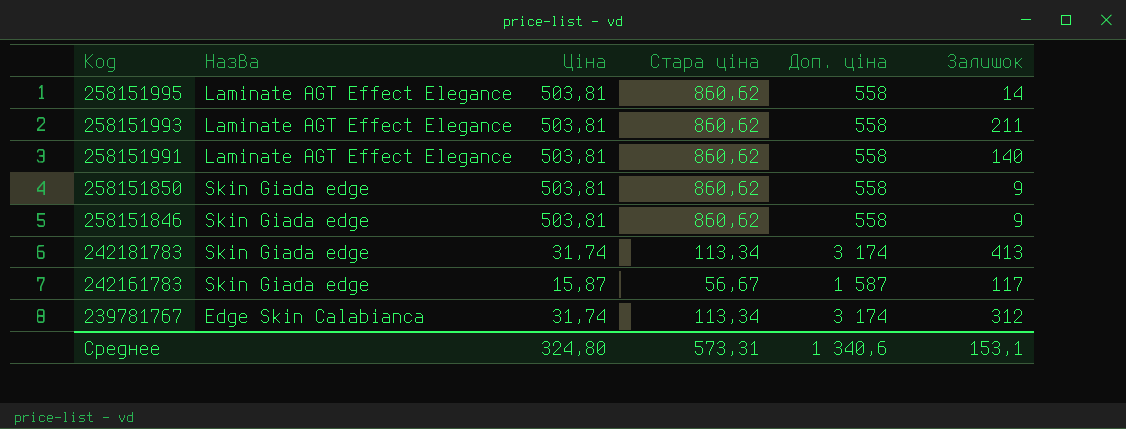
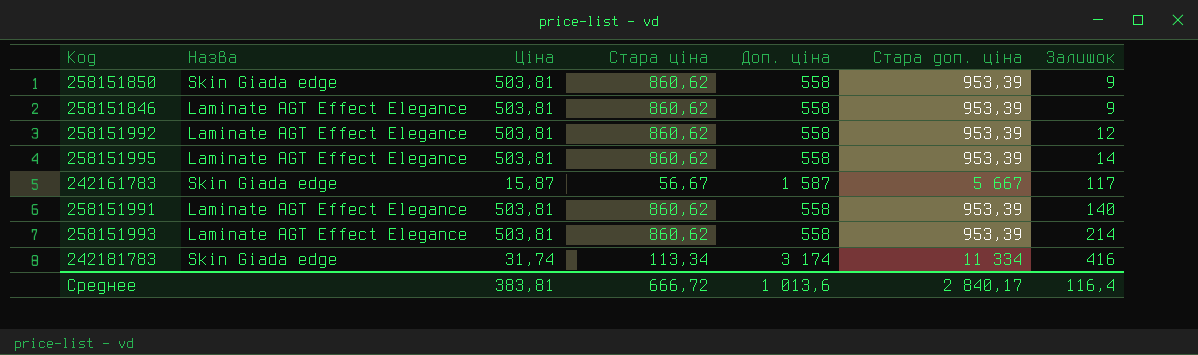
row order: Код descending -> Залишок ascending
column Стара доп. ціна | position: none -> 6
row 239781767: Edge Skin Calabianca | 31,74 | 113,34 | 3 174 | 312 -> none
258151846 | Назва: Skin Giada edge -> Laminate AGT Effect Elegance
row 258151992: none -> Laminate AGT Effect Elegance | 503,81 | 860,62 | 558 | 953,39 | 12
258151993 | Залишок: 211 -> 214
242181783 | Залишок: 413 -> 416
Среднее | Ціна: 324,80 -> 383,81
Среднее | Стара ціна: 573,31 -> 666,72
Среднее | Доп. ціна: 1 340,6 -> 1 013,6
Среднее | Залишок: 153,1 -> 116,4

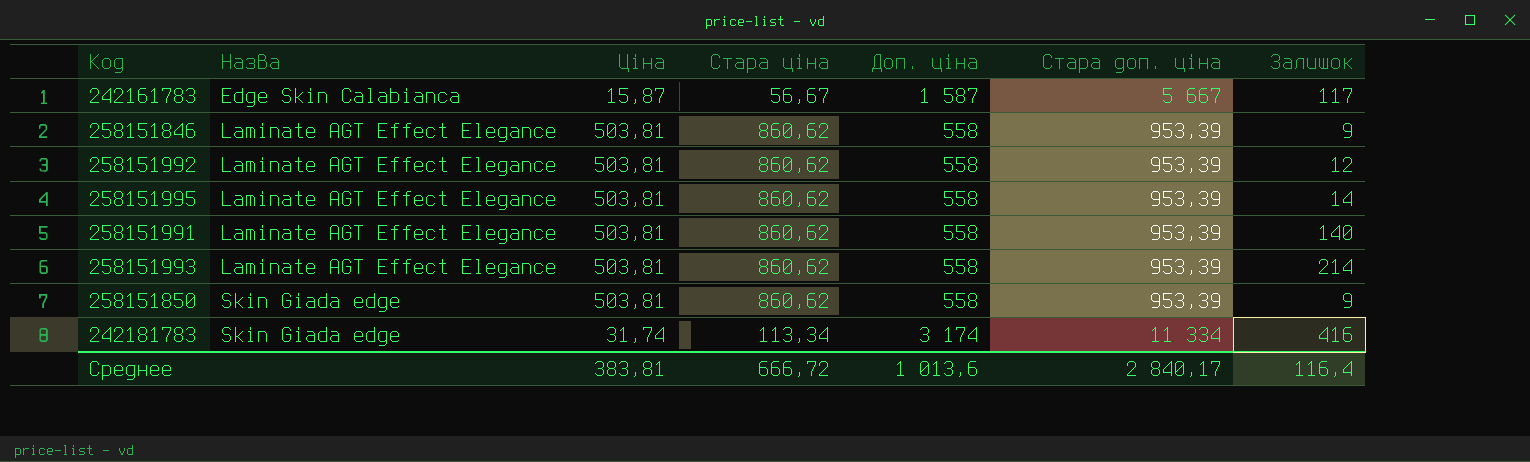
row order: Залишок ascending -> Назва ascending
242161783 | Назва: Skin Giada edge -> Edge Skin Calabianca

